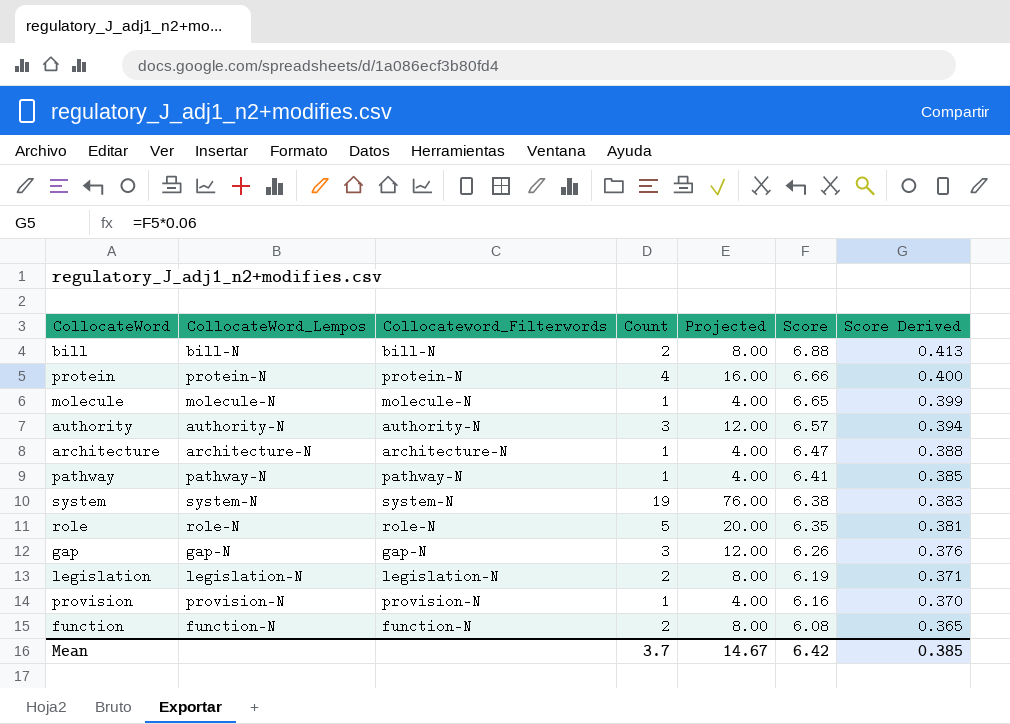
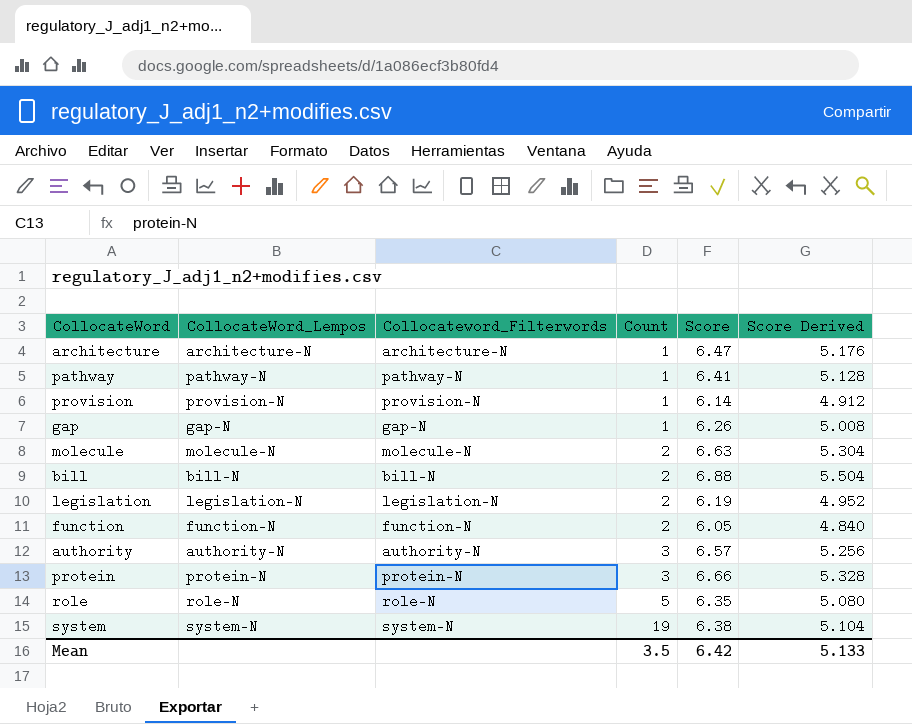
row order: Score descending -> Count ascending
column Projected | formula: [Count] * 4 -> none
column Score Derived | formula: [Score] * 0.06 -> [Score] * 0.8
provision | Score: 6.16 -> 6.14
gap | Count: 3 -> 1
molecule | Count: 1 -> 2
molecule | Score: 6.65 -> 6.63
function | Score: 6.08 -> 6.05
protein | Count: 4 -> 3
Mean | Count: 3.7 -> 3.5
Mean | Score Derived: 0.385 -> 5.133

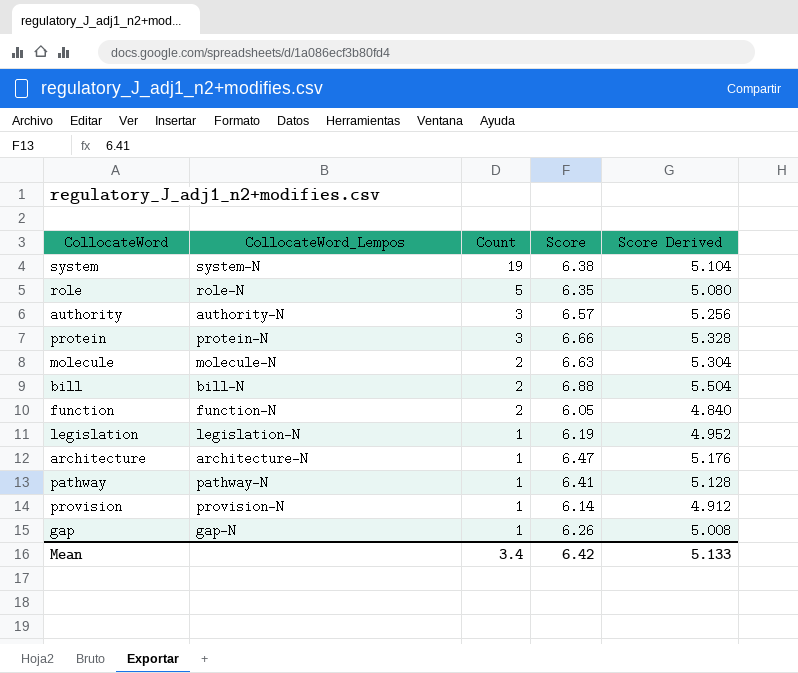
row order: Count ascending -> Count descending
column Collocateword_Filterwords | position: 3 -> none
legislation | Count: 2 -> 1
Mean | Count: 3.5 -> 3.4

